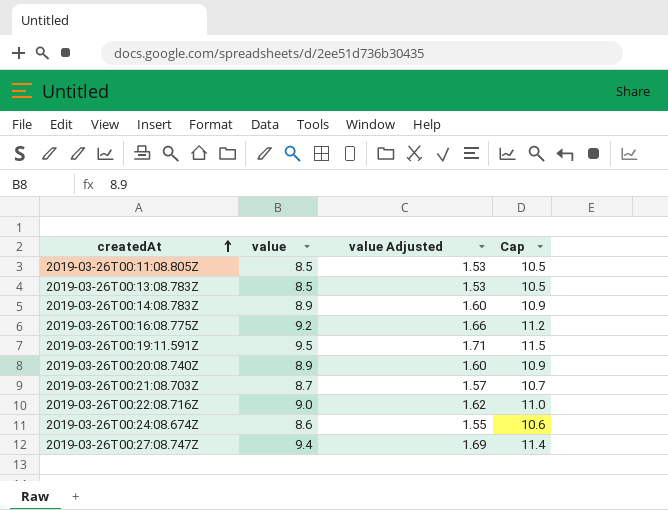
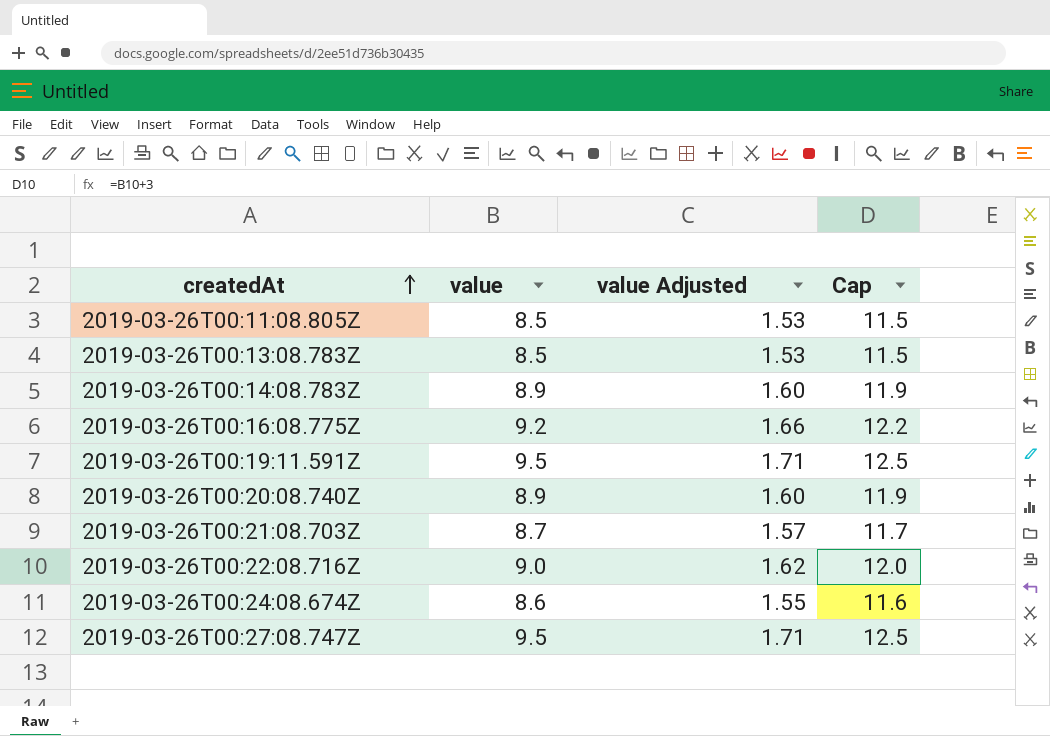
column Cap | formula: [value] + 2 -> [value] + 3
2019-03-26T00:27:08.747Z | value: 9.4 -> 9.5
2019-03-26T00:27:08.747Z | value Adjusted: 1.69 -> 1.71

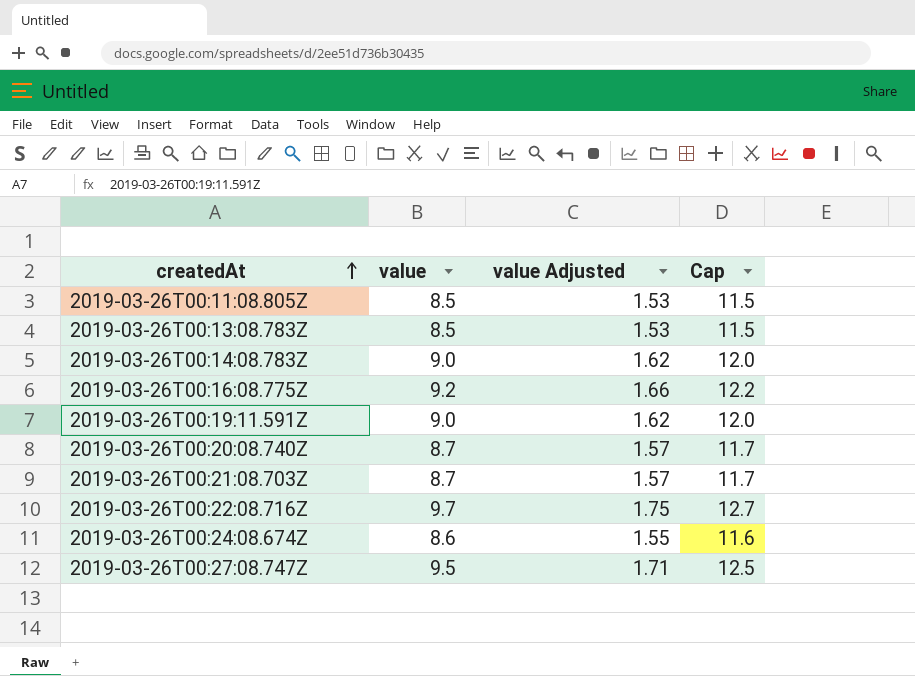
2019-03-26T00:14:08.783Z | value: 8.9 -> 9.0
2019-03-26T00:14:08.783Z | value Adjusted: 1.60 -> 1.62
2019-03-26T00:14:08.783Z | Cap: 11.9 -> 12.0
2019-03-26T00:19:11.591Z | value: 9.5 -> 9.0
2019-03-26T00:19:11.591Z | value Adjusted: 1.71 -> 1.62
2019-03-26T00:19:11.591Z | Cap: 12.5 -> 12.0
2019-03-26T00:20:08.740Z | value: 8.9 -> 8.7
2019-03-26T00:20:08.740Z | value Adjusted: 1.60 -> 1.57
2019-03-26T00:20:08.740Z | Cap: 11.9 -> 11.7
2019-03-26T00:22:08.716Z | value: 9.0 -> 9.7
2019-03-26T00:22:08.716Z | value Adjusted: 1.62 -> 1.75
2019-03-26T00:22:08.716Z | Cap: 12.0 -> 12.7

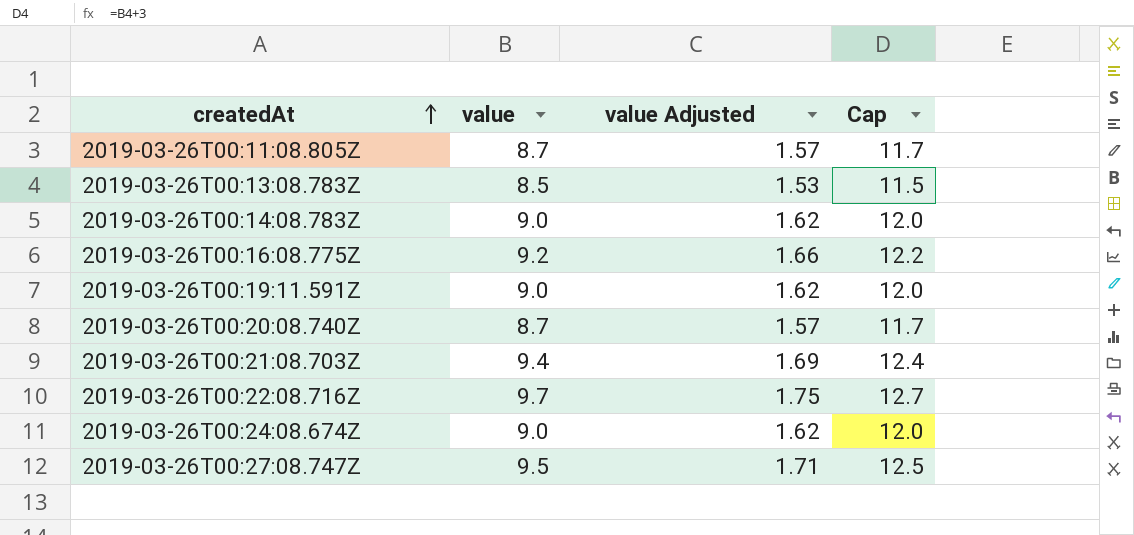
2019-03-26T00:11:08.805Z | value: 8.5 -> 8.7
2019-03-26T00:11:08.805Z | value Adjusted: 1.53 -> 1.57
2019-03-26T00:11:08.805Z | Cap: 11.5 -> 11.7
2019-03-26T00:21:08.703Z | value: 8.7 -> 9.4
2019-03-26T00:21:08.703Z | value Adjusted: 1.57 -> 1.69
2019-03-26T00:21:08.703Z | Cap: 11.7 -> 12.4
2019-03-26T00:24:08.674Z | value: 8.6 -> 9.0
2019-03-26T00:24:08.674Z | value Adjusted: 1.55 -> 1.62
2019-03-26T00:24:08.674Z | Cap: 11.6 -> 12.0

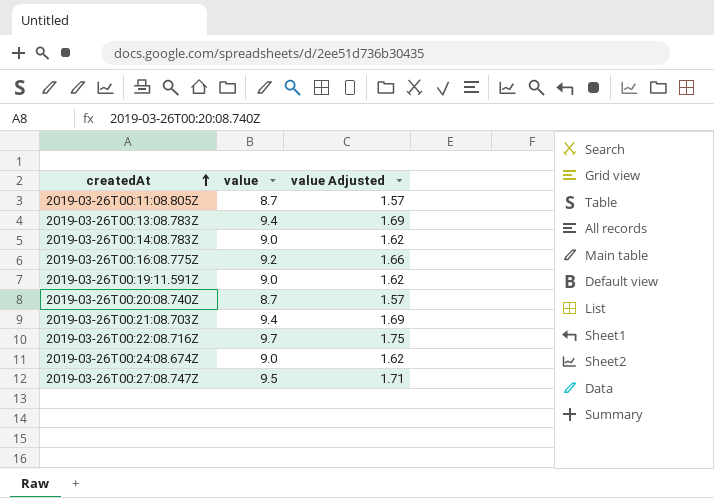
column Cap | formula: [value] + 3 -> none
2019-03-26T00:13:08.783Z | value: 8.5 -> 9.4
2019-03-26T00:13:08.783Z | value Adjusted: 1.53 -> 1.69

